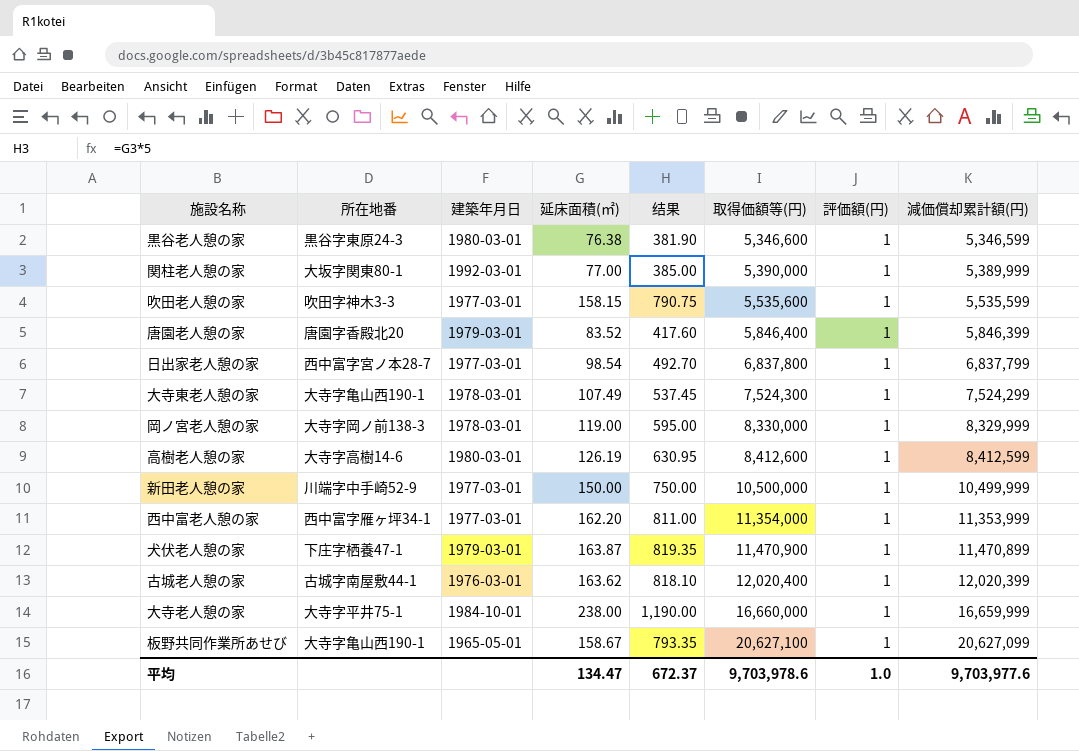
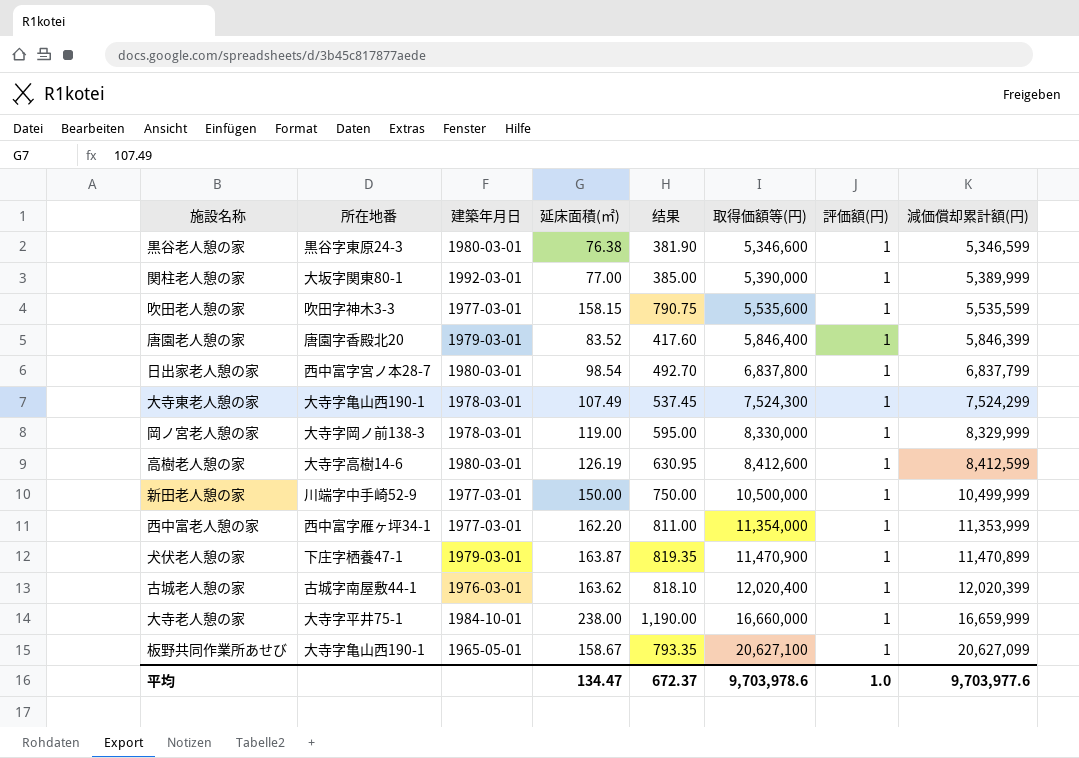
日出家老人憩の家 | 建築年月日: 1977-03-01 -> 1980-03-01

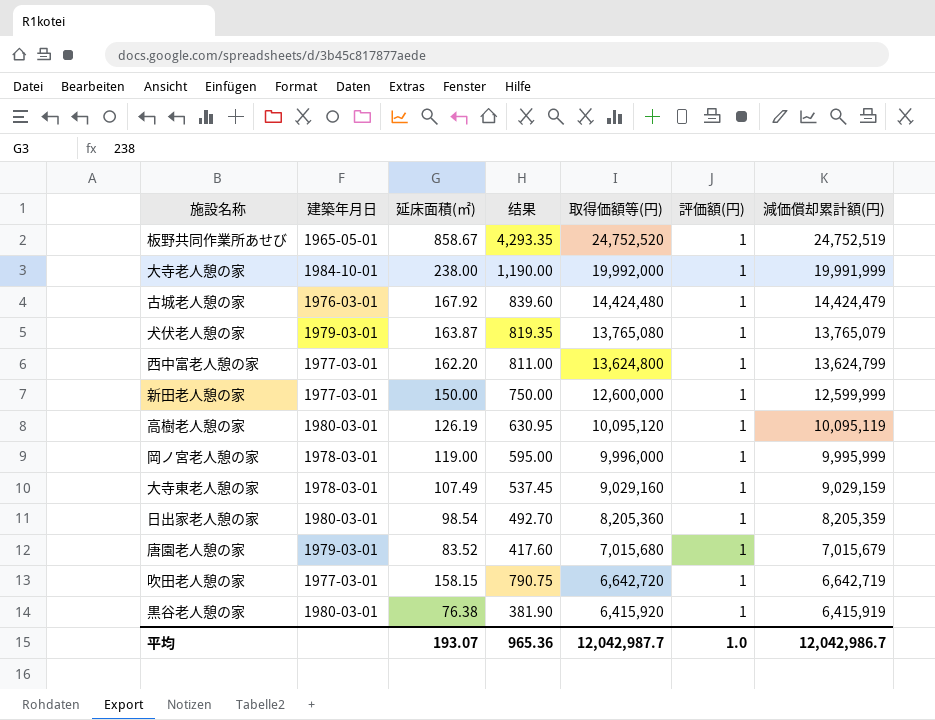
row order: 取得価額等(円) ascending -> 取得価額等(円) descending
column 所在地番 | position: 2 -> none
row 関柱老人憩の家: 大坂字関東80-1 | 1992-03-01 | 77.00 | 385.00 | 5,390,000 | 1 | 5,389,999 -> none
板野共同作業所あせび | 延床面積(㎡): 158.67 -> 858.67
板野共同作業所あせび | 结果: 793.35 -> 4,293.35
板野共同作業所あせび | 取得価額等(円): 20,627,100 -> 24,752,520
板野共同作業所あせび | 減価償却累計額(円): 20,627,099 -> 24,752,519
大寺老人憩の家 | 取得価額等(円): 16,660,000 -> 19,992,000
大寺老人憩の家 | 減価償却累計額(円): 16,659,999 -> 19,991,999
古城老人憩の家 | 延床面積(㎡): 163.62 -> 167.92
古城老人憩の家 | 结果: 818.10 -> 839.60
古城老人憩の家 | 取得価額等(円): 12,020,400 -> 14,424,480
古城老人憩の家 | 減価償却累計額(円): 12,020,399 -> 14,424,479
犬伏老人憩の家 | 取得価額等(円): 11,470,900 -> 13,765,080
犬伏老人憩の家 | 減価償却累計額(円): 11,470,899 -> 13,765,079
西中富老人憩の家 | 取得価額等(円): 11,354,000 -> 13,624,800
西中富老人憩の家 | 減価償却累計額(円): 11,353,999 -> 13,624,799
新田老人憩の家 | 取得価額等(円): 10,500,000 -> 12,600,000
新田老人憩の家 | 減価償却累計額(円): 10,499,999 -> 12,599,999
高樹老人憩の家 | 取得価額等(円): 8,412,600 -> 10,095,120
高樹老人憩の家 | 減価償却累計額(円): 8,412,599 -> 10,095,119
岡ノ宮老人憩の家 | 取得価額等(円): 8,330,000 -> 9,996,000
岡ノ宮老人憩の家 | 減価償却累計額(円): 8,329,999 -> 9,995,999
大寺東老人憩の家 | 取得価額等(円): 7,524,300 -> 9,029,160
大寺東老人憩の家 | 減価償却累計額(円): 7,524,299 -> 9,029,159
日出家老人憩の家 | 取得価額等(円): 6,837,800 -> 8,205,360
日出家老人憩の家 | 減価償却累計額(円): 6,837,799 -> 8,205,359
唐園老人憩の家 | 取得価額等(円): 5,846,400 -> 7,015,680
唐園老人憩の家 | 減価償却累計額(円): 5,846,399 -> 7,015,679
吹田老人憩の家 | 取得価額等(円): 5,535,600 -> 6,642,720
吹田老人憩の家 | 減価償却累計額(円): 5,535,599 -> 6,642,719
黒谷老人憩の家 | 取得価額等(円): 5,346,600 -> 6,415,920
黒谷老人憩の家 | 減価償却累計額(円): 5,346,599 -> 6,415,919
平均 | 延床面積(㎡): 134.47 -> 193.07
平均 | 结果: 672.37 -> 965.36
平均 | 取得価額等(円): 9,703,978.6 -> 12,042,987.7
平均 | 減価償却累計額(円): 9,703,977.6 -> 12,042,986.7

